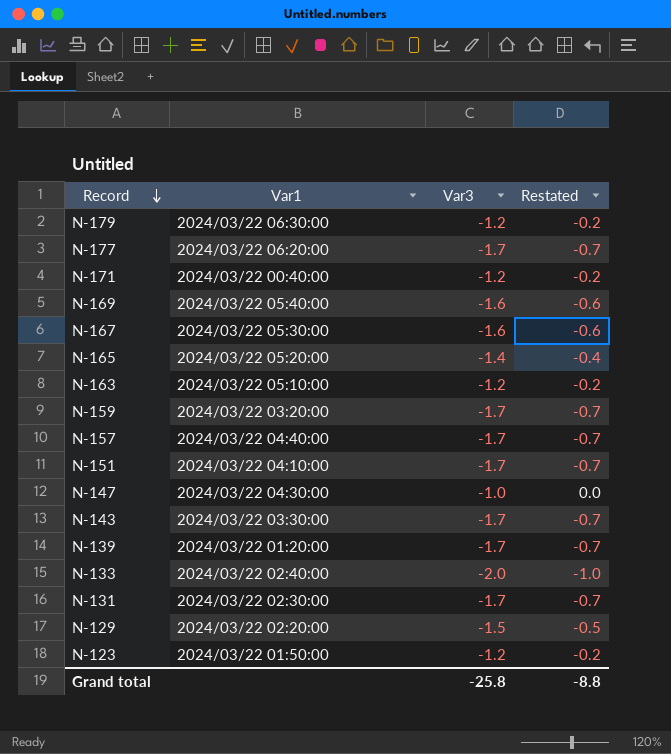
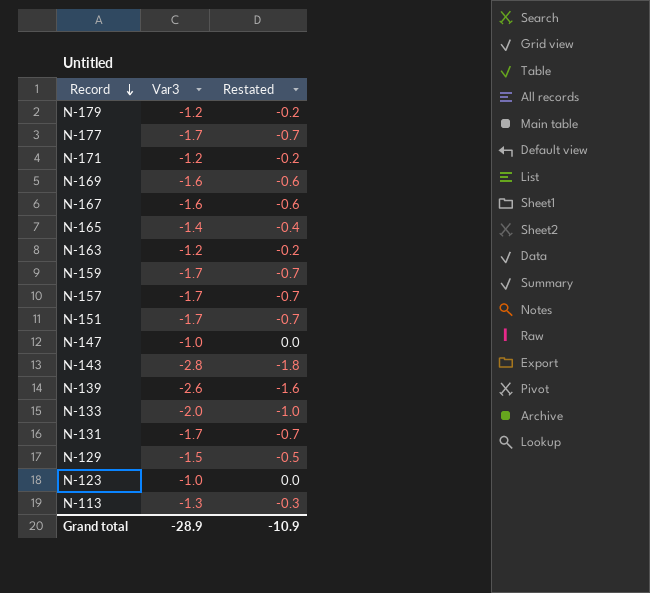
column Var1 | position: 2 -> none
N-143 | Var3: -1.7 -> -2.8
N-143 | Restated: -0.7 -> -1.8
N-139 | Var3: -1.7 -> -2.6
N-139 | Restated: -0.7 -> -1.6
N-123 | Var3: -1.2 -> -1.0
N-123 | Restated: -0.2 -> 0.0
row N-113: none -> -1.3 | -0.3
Grand total | Var3: -25.8 -> -28.9
Grand total | Restated: -8.8 -> -10.9

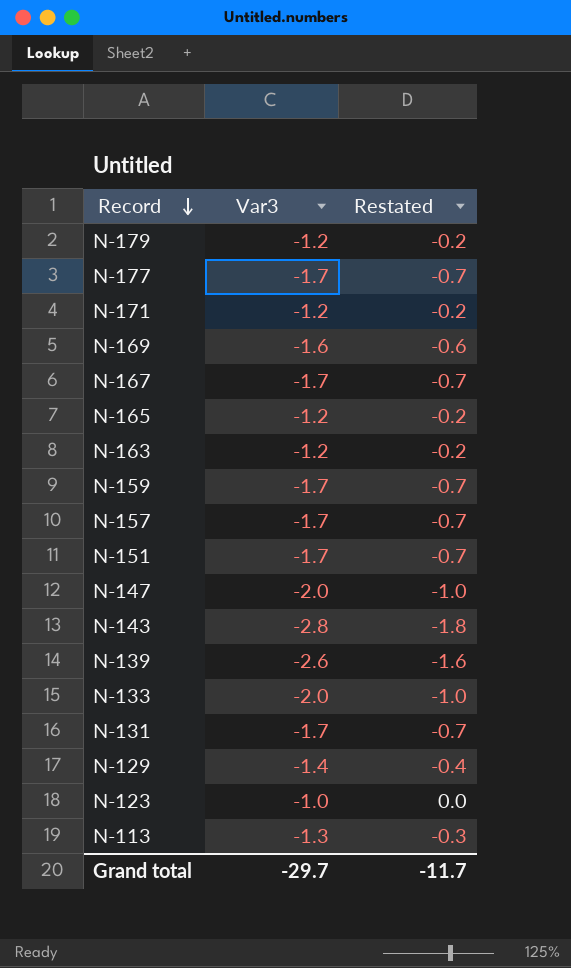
N-167 | Var3: -1.6 -> -1.7
N-167 | Restated: -0.6 -> -0.7
N-165 | Var3: -1.4 -> -1.2
N-165 | Restated: -0.4 -> -0.2
N-147 | Var3: -1.0 -> -2.0
N-147 | Restated: 0.0 -> -1.0
N-129 | Var3: -1.5 -> -1.4
N-129 | Restated: -0.5 -> -0.4
Grand total | Var3: -28.9 -> -29.7
Grand total | Restated: -10.9 -> -11.7

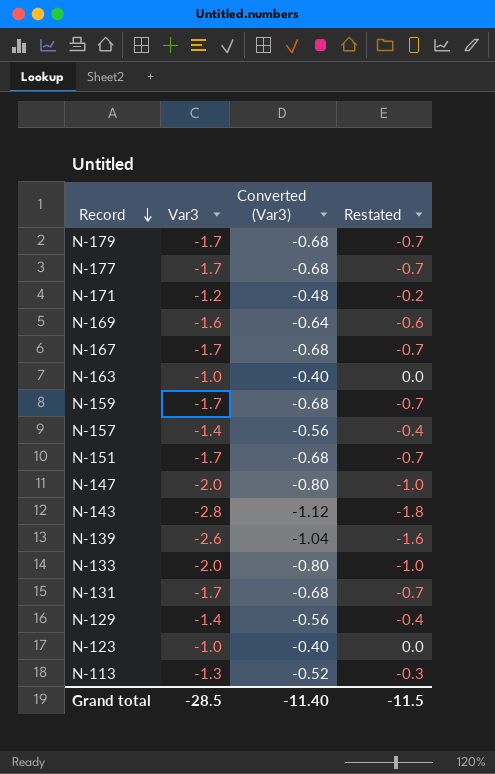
column Converted (Var3) | formula: none -> [Var3] * 0.4
row N-165: -1.2 | -0.2 -> none
N-179 | Var3: -1.2 -> -1.7
N-179 | Restated: -0.2 -> -0.7
N-163 | Var3: -1.2 -> -1.0
N-163 | Restated: -0.2 -> 0.0
N-157 | Var3: -1.7 -> -1.4
N-157 | Restated: -0.7 -> -0.4
Grand total | Var3: -29.7 -> -28.5
Grand total | Restated: -11.7 -> -11.5

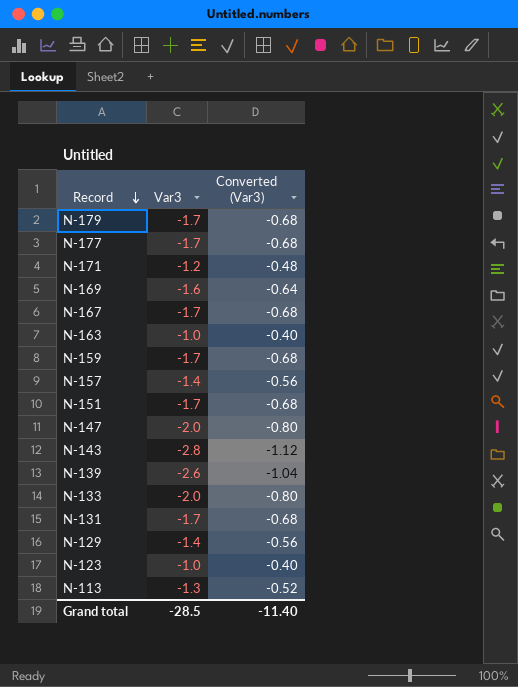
column Restated | formula: [Var3] + 1 -> none

